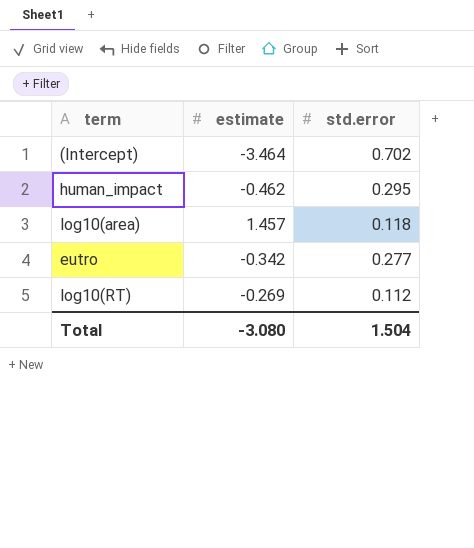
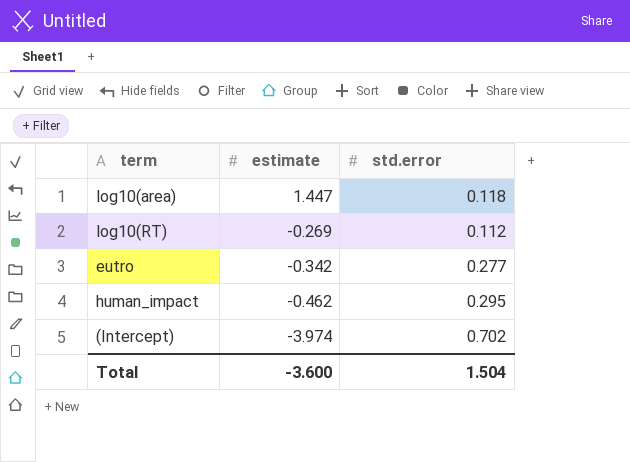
row order: none -> estimate descending
log10(area) | estimate: 1.457 -> 1.447
(Intercept) | estimate: -3.464 -> -3.974
Total | estimate: -3.080 -> -3.600

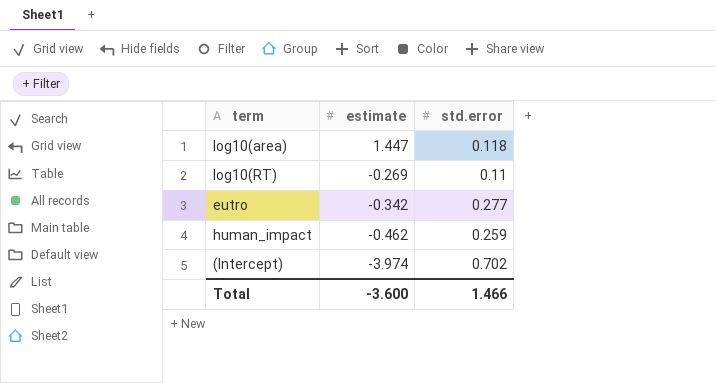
log10(RT) | std.error: 0.112 -> 0.11
human_impact | std.error: 0.295 -> 0.259
Total | std.error: 1.504 -> 1.466

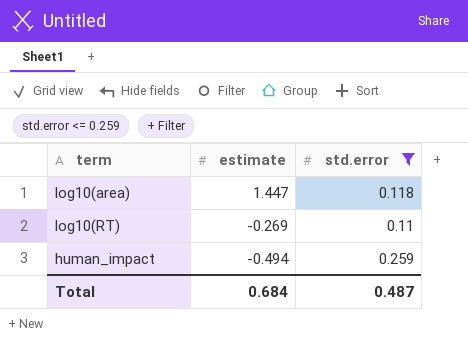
filter: none -> std.error <= 0.259
human_impact | estimate: -0.462 -> -0.494
Total | estimate: -3.600 -> 0.684
Total | std.error: 1.466 -> 0.487

